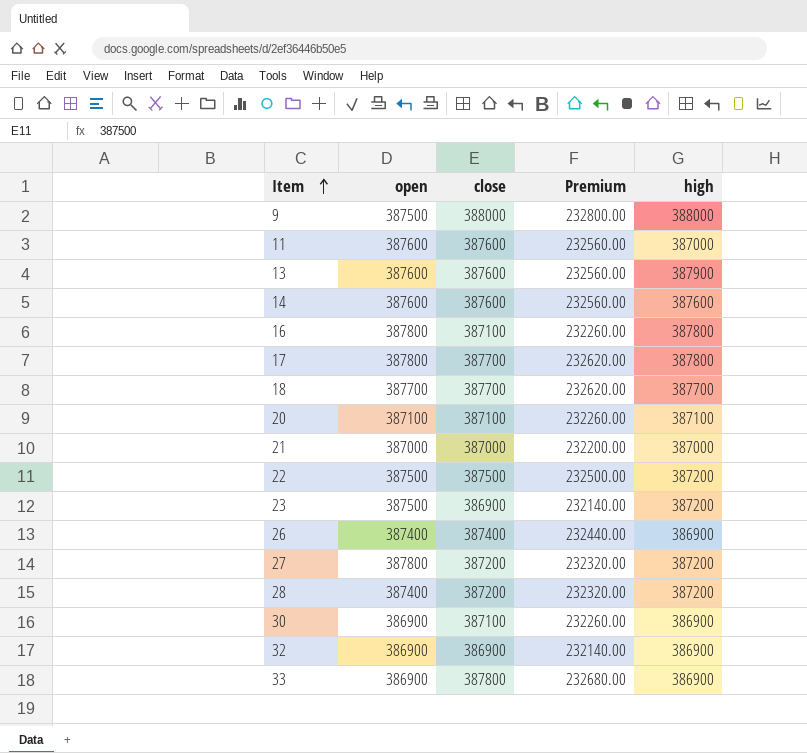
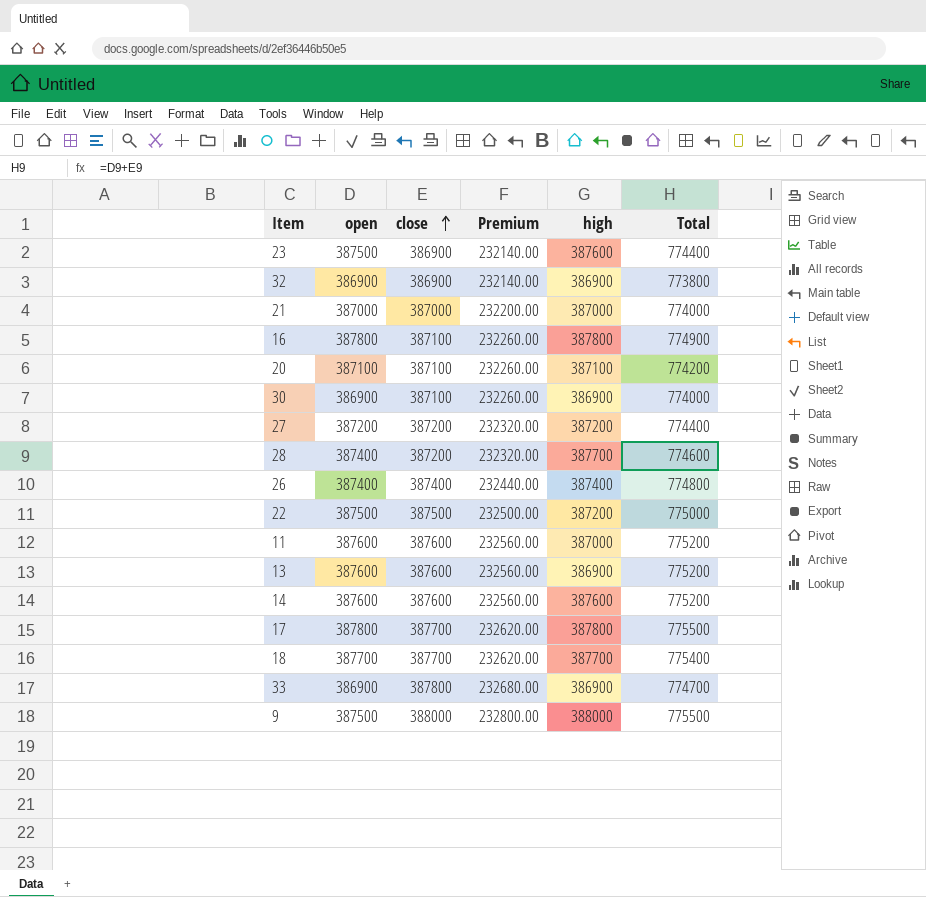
row order: Item ascending -> close ascending
column Total | formula: none -> [open] + [close]
23 | high: 387200 -> 387600
27 | open: 387800 -> 387200
28 | high: 387200 -> 387700
26 | high: 386900 -> 387400
13 | high: 387900 -> 386900

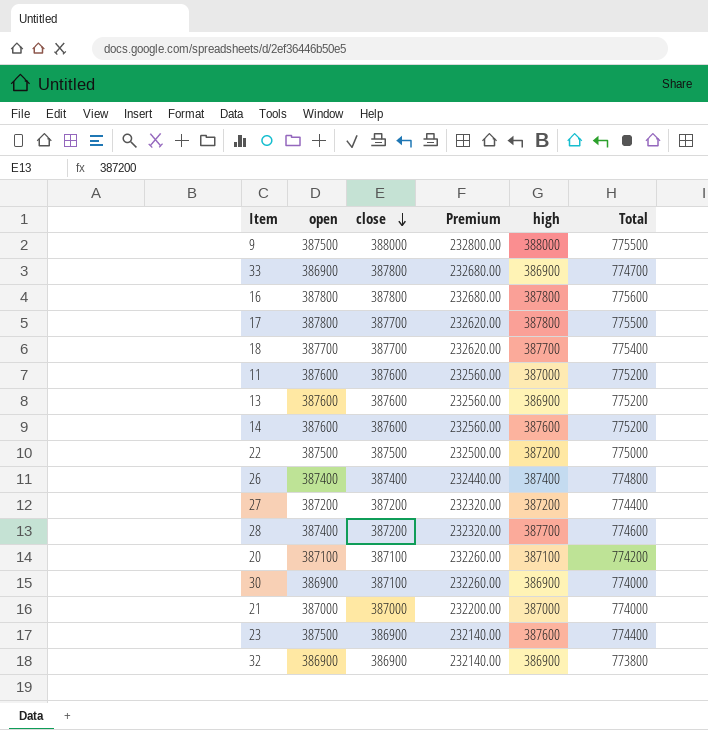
row order: close ascending -> close descending
16 | close: 387100 -> 387800
16 | Premium: 232260.00 -> 232680.00
16 | Total: 774900 -> 775600

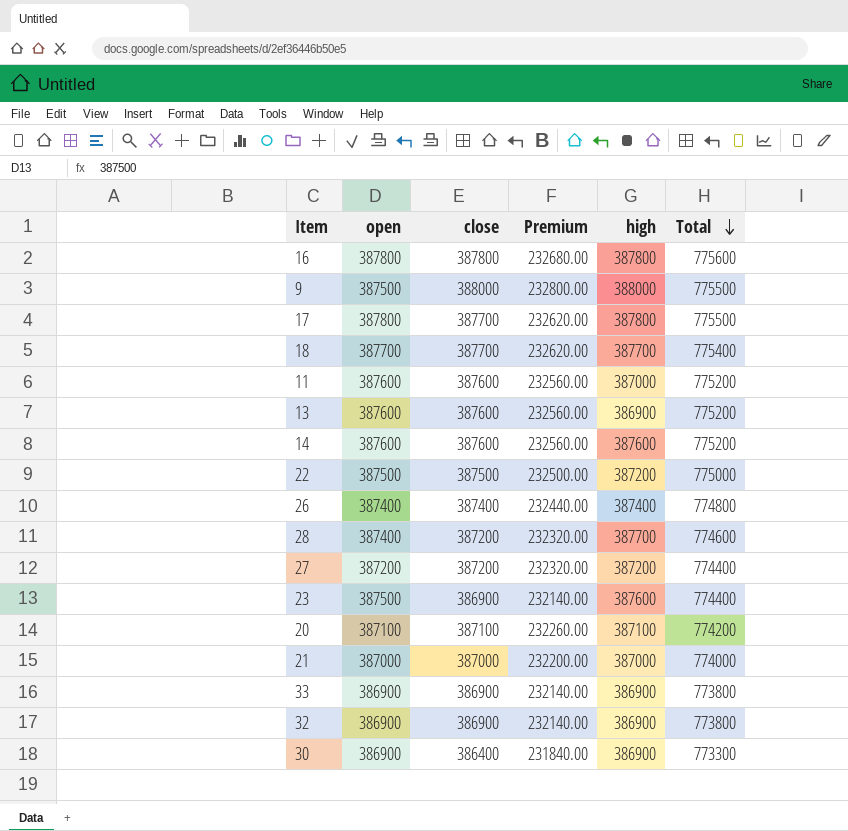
row order: close descending -> Total descending
33 | close: 387800 -> 386900
33 | Premium: 232680.00 -> 232140.00
33 | Total: 774700 -> 773800
30 | close: 387100 -> 386400
30 | Premium: 232260.00 -> 231840.00
30 | Total: 774000 -> 773300

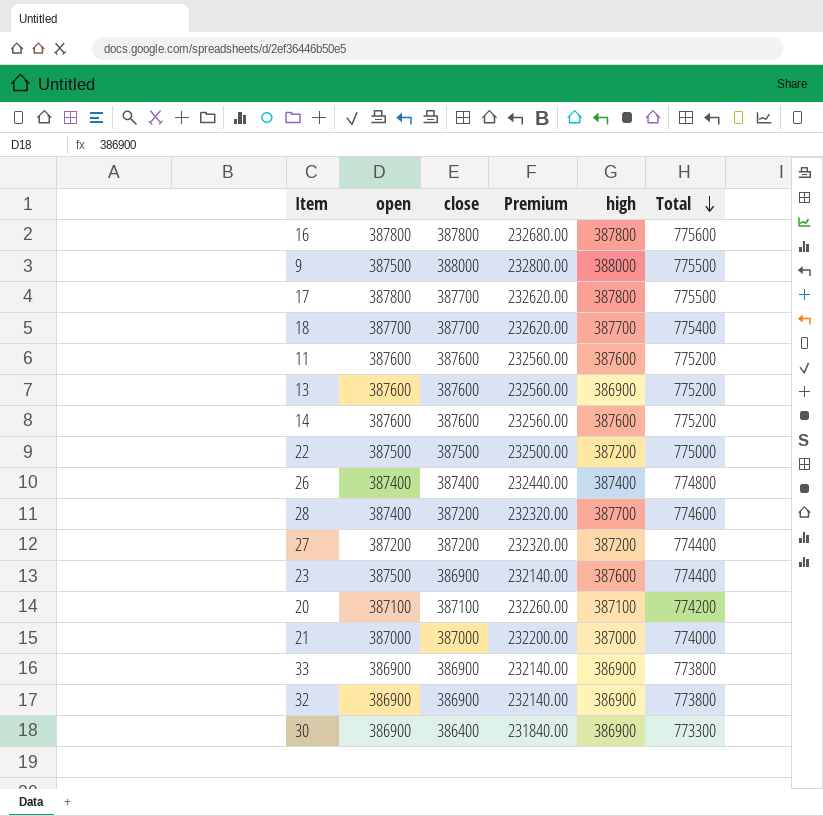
11 | high: 387000 -> 387600

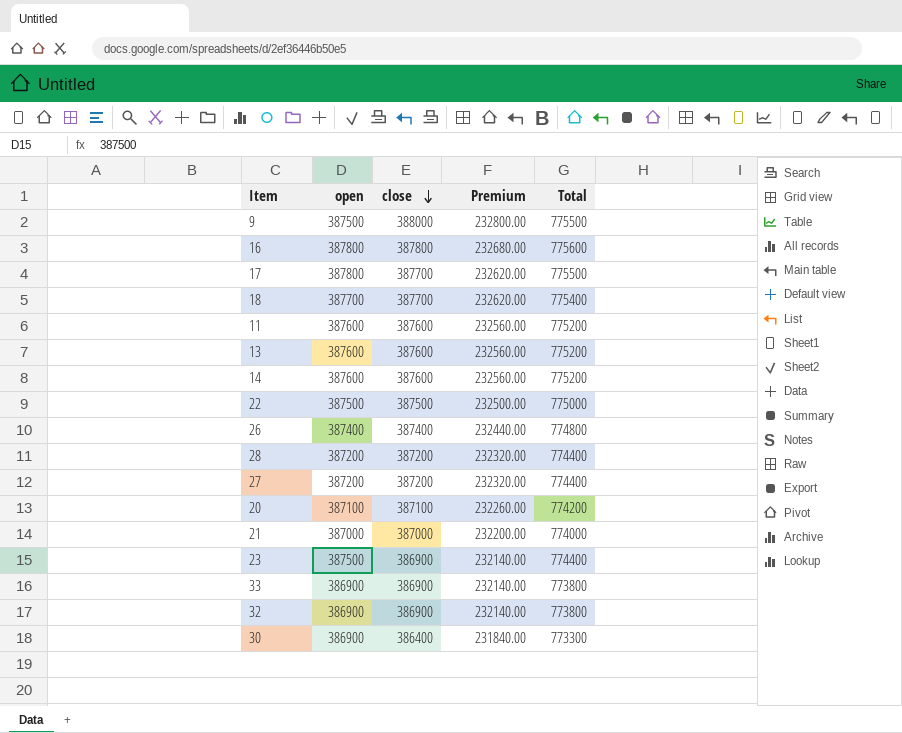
row order: Total descending -> close descending
column high | position: 5 -> none
28 | open: 387400 -> 387200
28 | Total: 774600 -> 774400

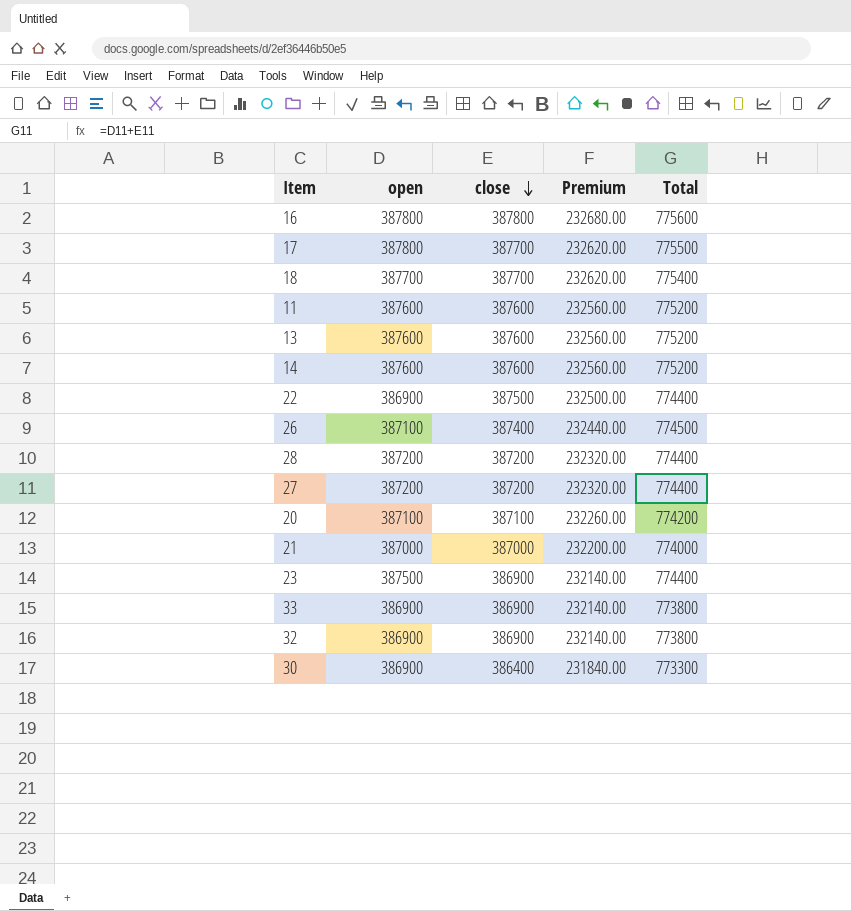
row 9: 387500 | 388000 | 232800.00 | 775500 -> none
22 | open: 387500 -> 386900
22 | Total: 775000 -> 774400
26 | open: 387400 -> 387100
26 | Total: 774800 -> 774500

